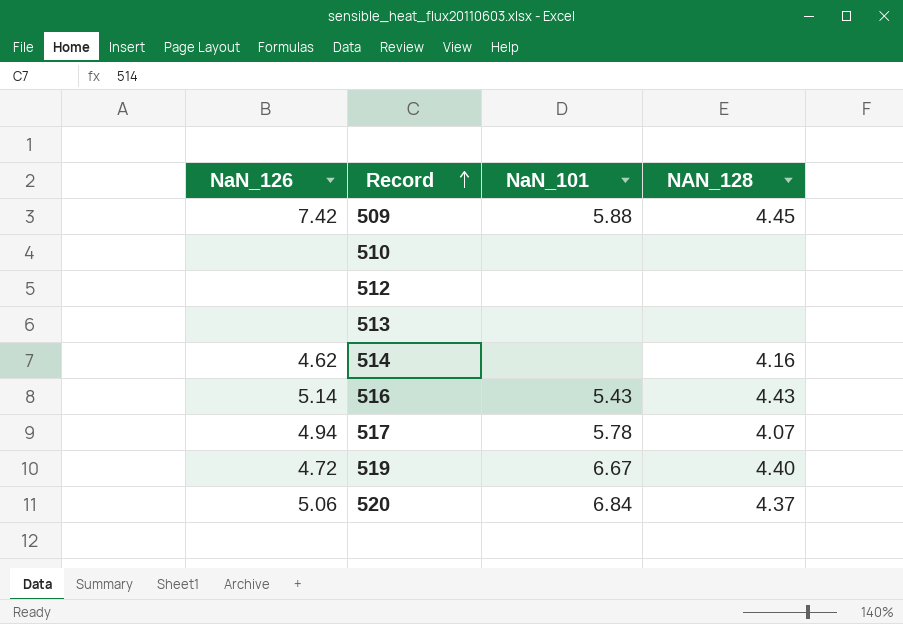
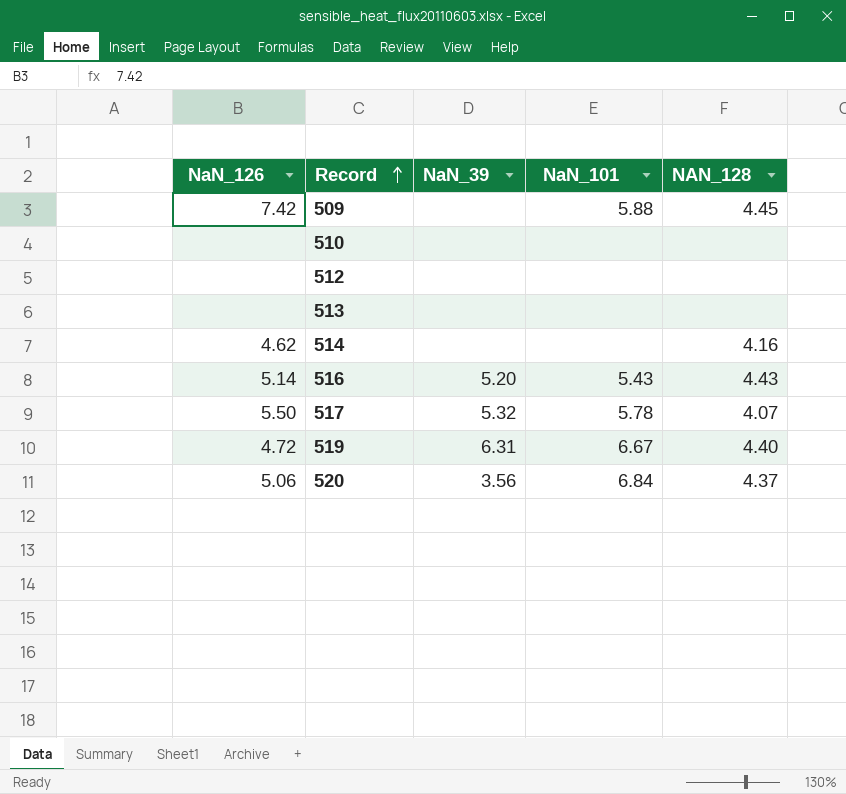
column NaN_39 | position: none -> 3
517 | NaN_126: 4.94 -> 5.50

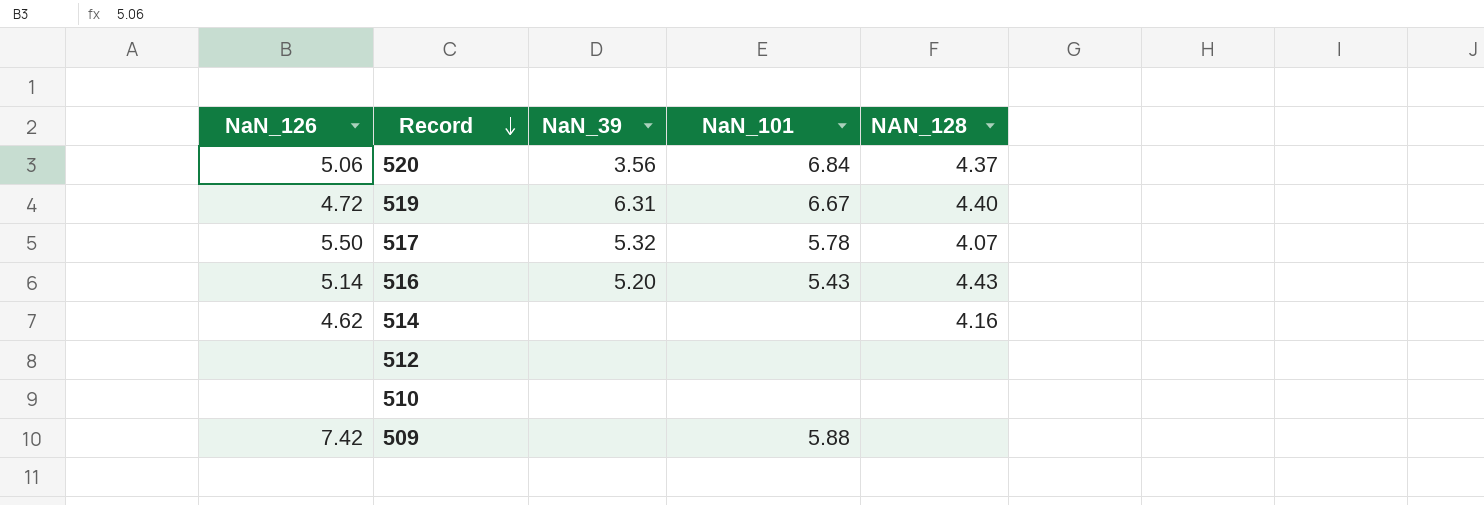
row order: Record ascending -> Record descending
row 513: none | none | none | none -> none
509 | NAN_128: 4.45 -> none

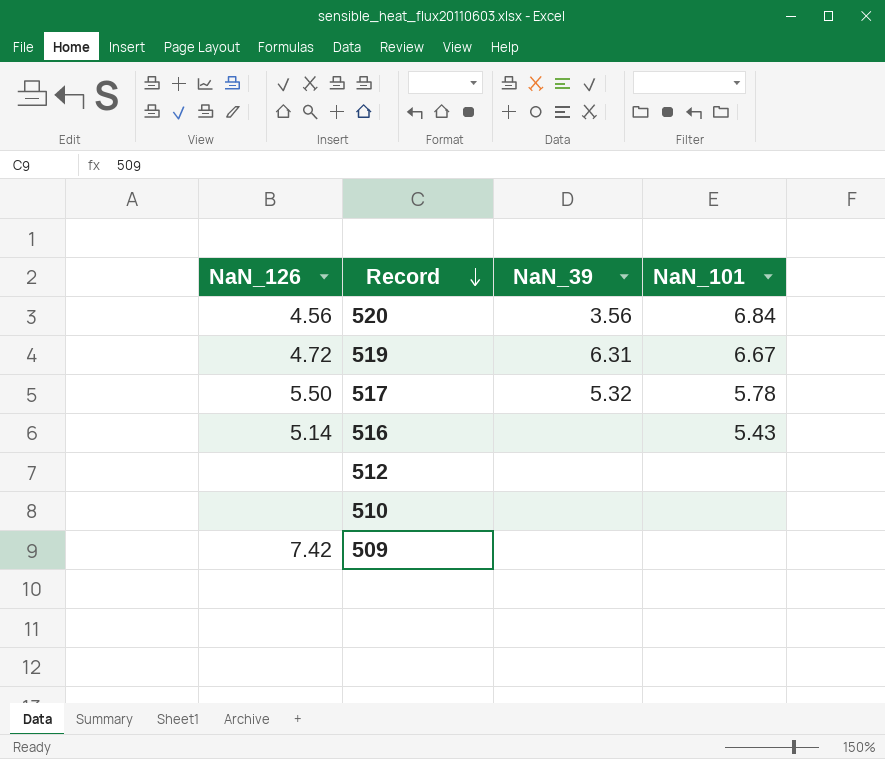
column NAN_128 | position: 5 -> none
row 514: 4.62 | none | none | 4.16 -> none
520 | NaN_126: 5.06 -> 4.56
516 | NaN_39: 5.20 -> none
509 | NaN_101: 5.88 -> none

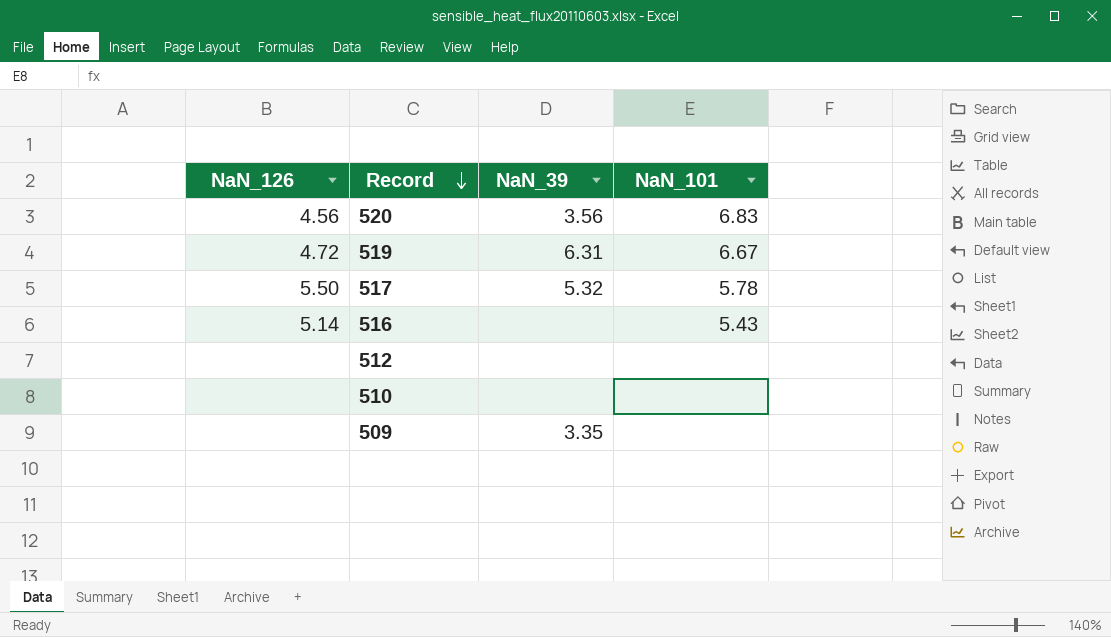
520 | NaN_101: 6.84 -> 6.83
509 | NaN_126: 7.42 -> none
509 | NaN_39: none -> 3.35

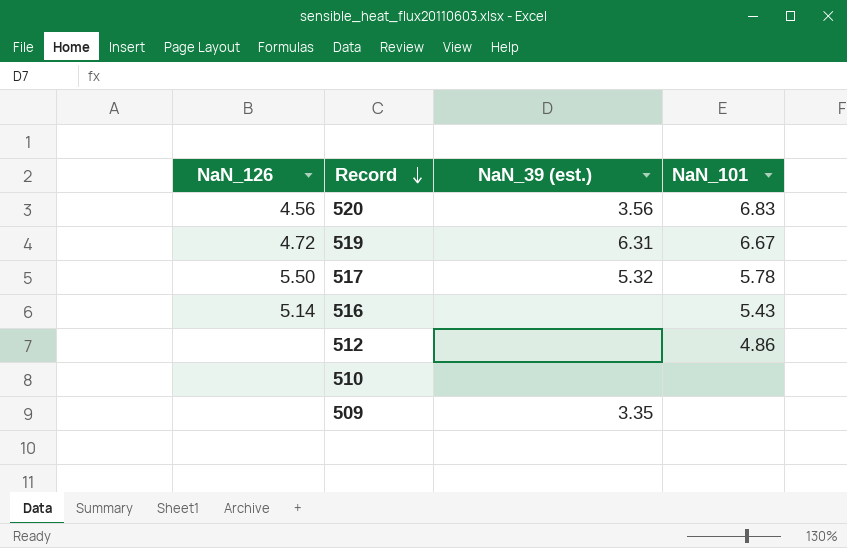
column name: NaN_39 -> NaN_39 (est.)
512 | NaN_101: none -> 4.86

